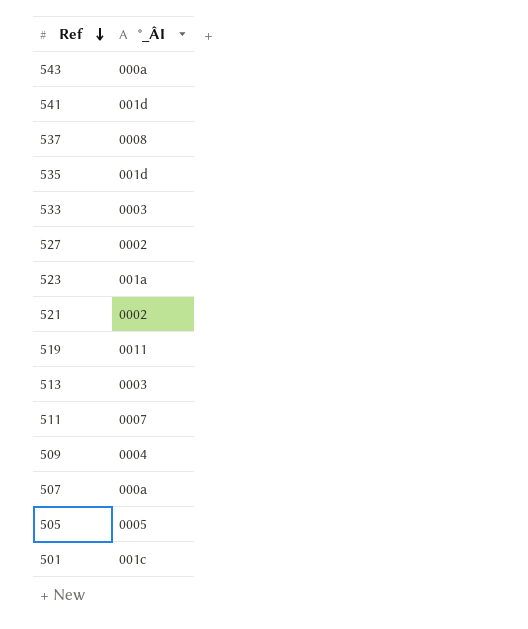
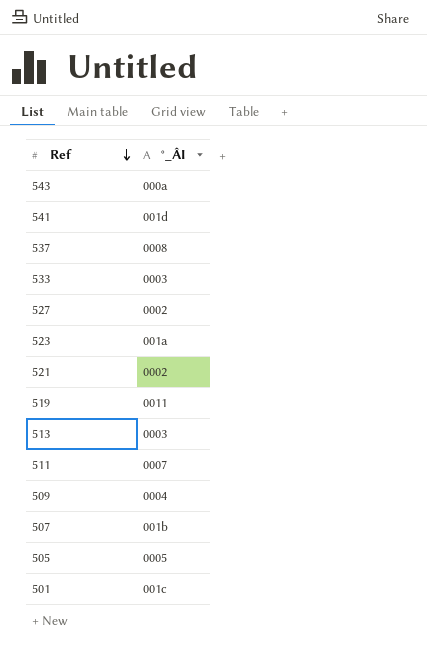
row 535: 001d -> none
507 | °_ÂI: 000a -> 001b

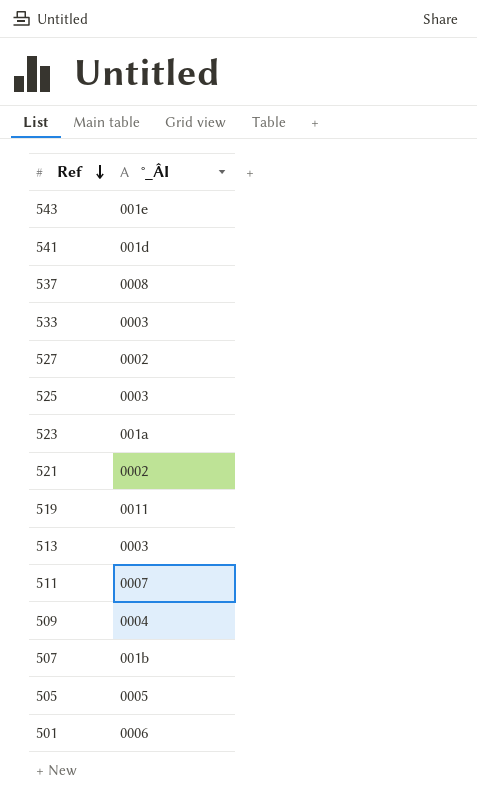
543 | °_ÂI: 000a -> 001e
row 525: none -> 0003
501 | °_ÂI: 001c -> 0006

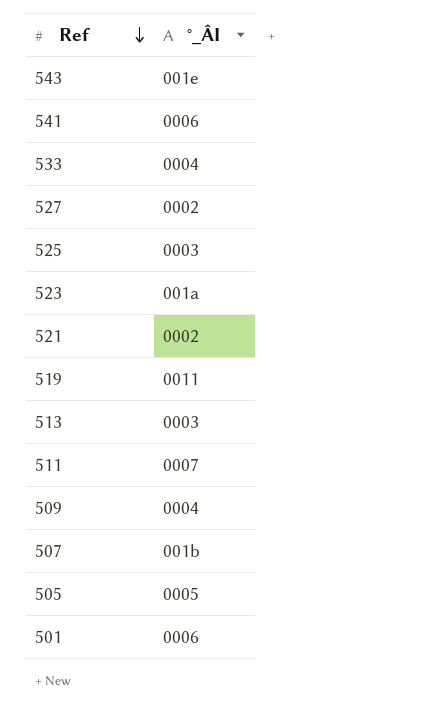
row 537: 0008 -> none
541 | °_ÂI: 001d -> 0006
533 | °_ÂI: 0003 -> 0004

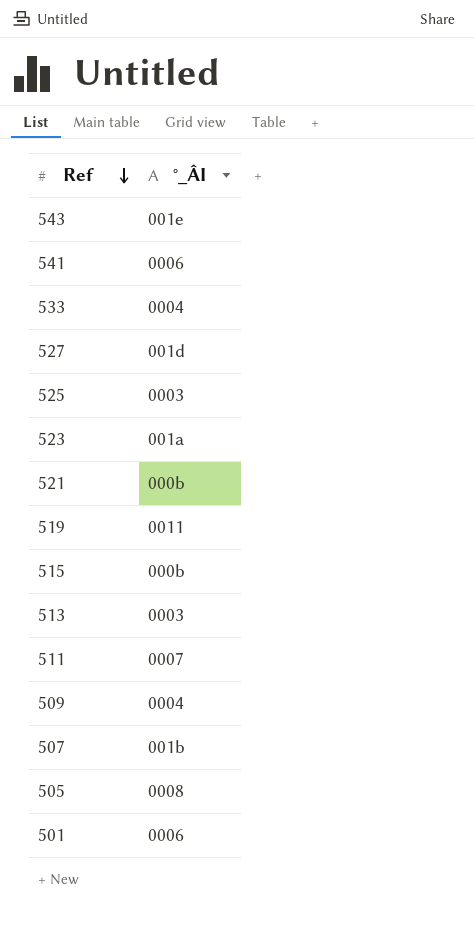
527 | °_ÂI: 0002 -> 001d
521 | °_ÂI: 0002 -> 000b
row 515: none -> 000b
505 | °_ÂI: 0005 -> 0008

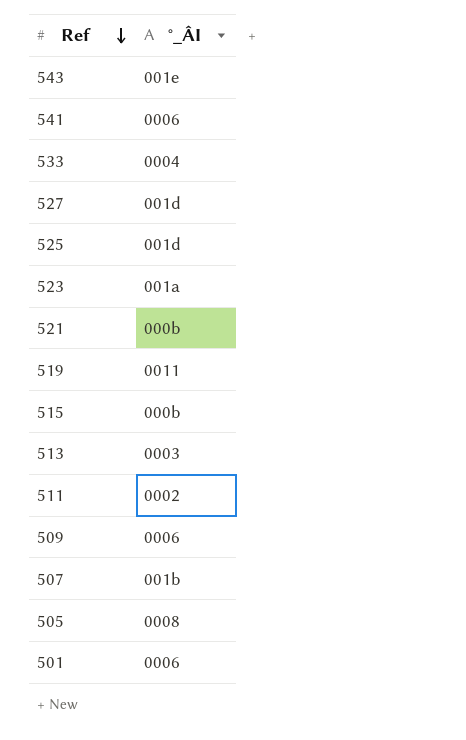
525 | °_ÂI: 0003 -> 001d
511 | °_ÂI: 0007 -> 0002
509 | °_ÂI: 0004 -> 0006

